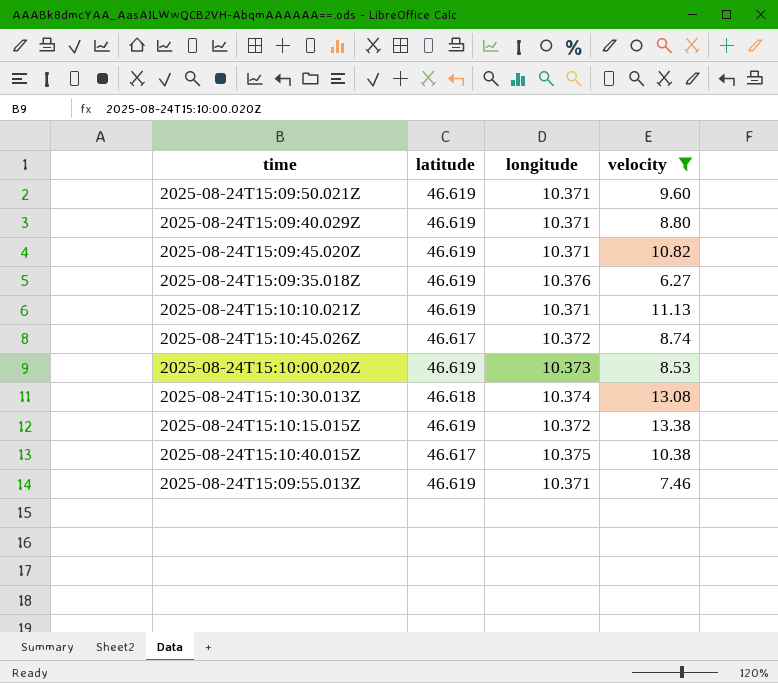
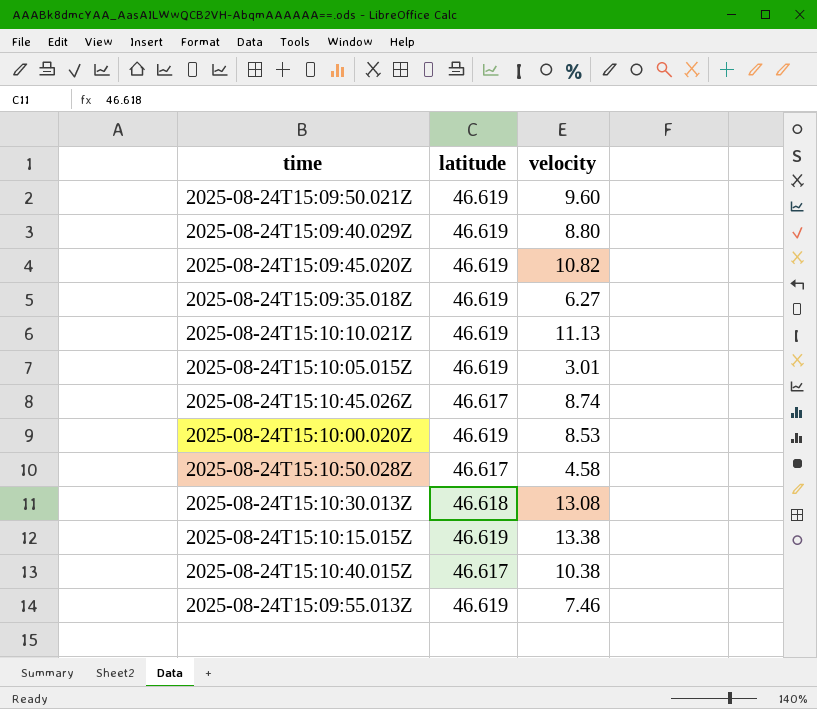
filter: velocity >= 6.27 -> none
column longitude | position: 3 -> none

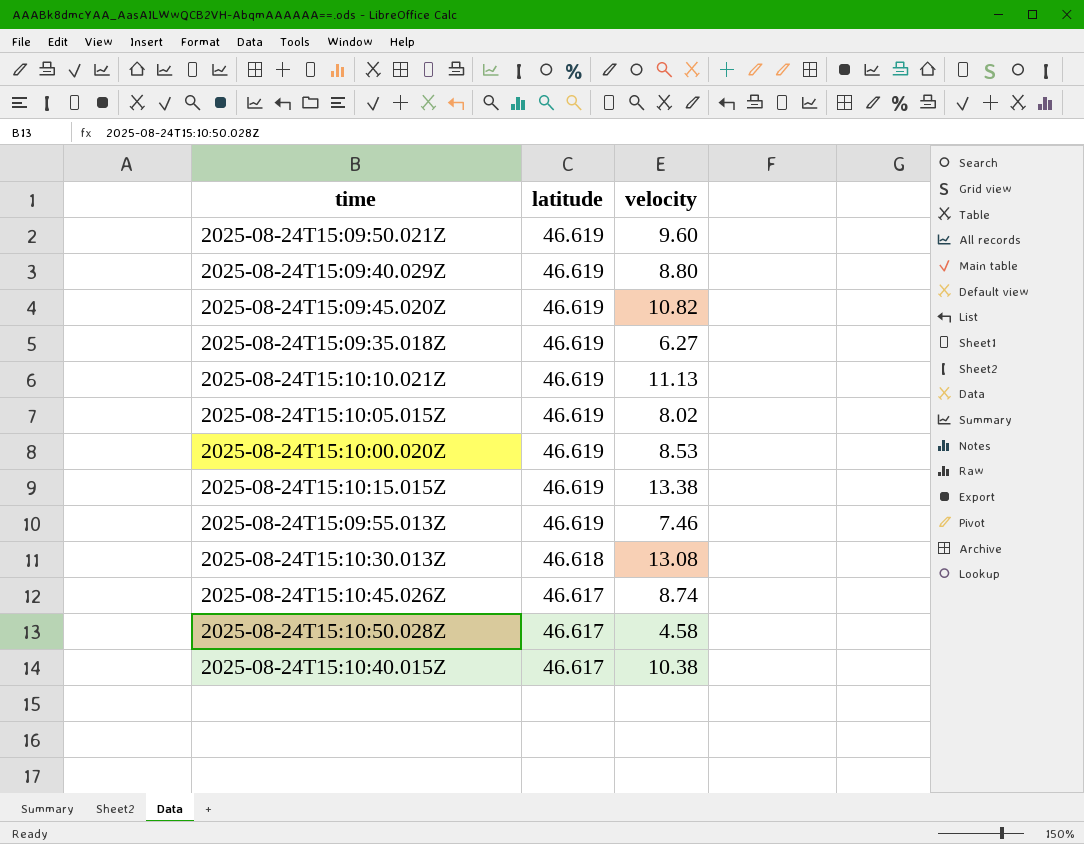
row order: none -> latitude descending
2025-08-24T15:10:05.015Z | velocity: 3.01 -> 8.02

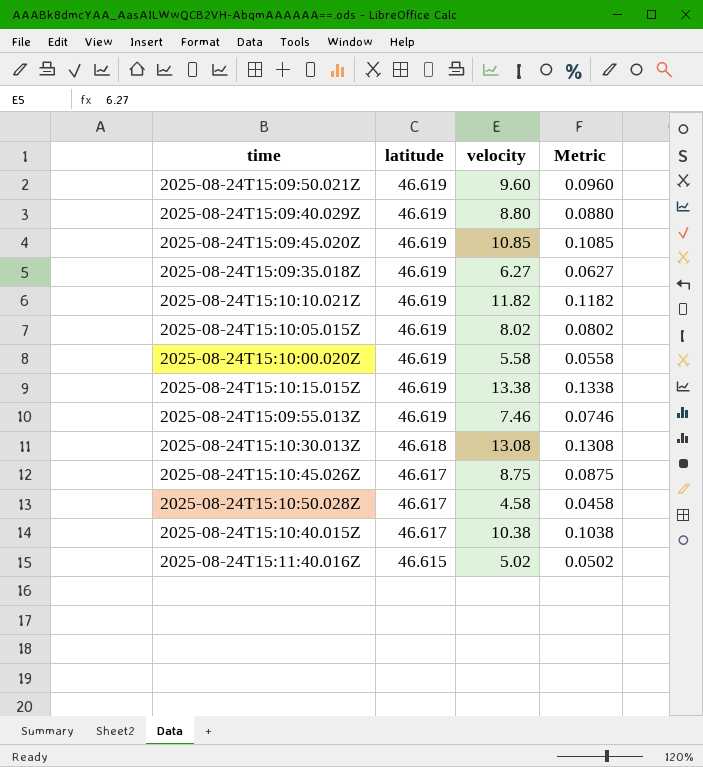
column Metric | formula: none -> [velocity] * 0.01
2025-08-24T15:09:45.020Z | velocity: 10.82 -> 10.85
2025-08-24T15:10:10.021Z | velocity: 11.13 -> 11.82
2025-08-24T15:10:00.020Z | velocity: 8.53 -> 5.58
2025-08-24T15:10:45.026Z | velocity: 8.74 -> 8.75
row 2025-08-24T15:11:40.016Z: none -> 46.615 | 5.02 | 0.0502

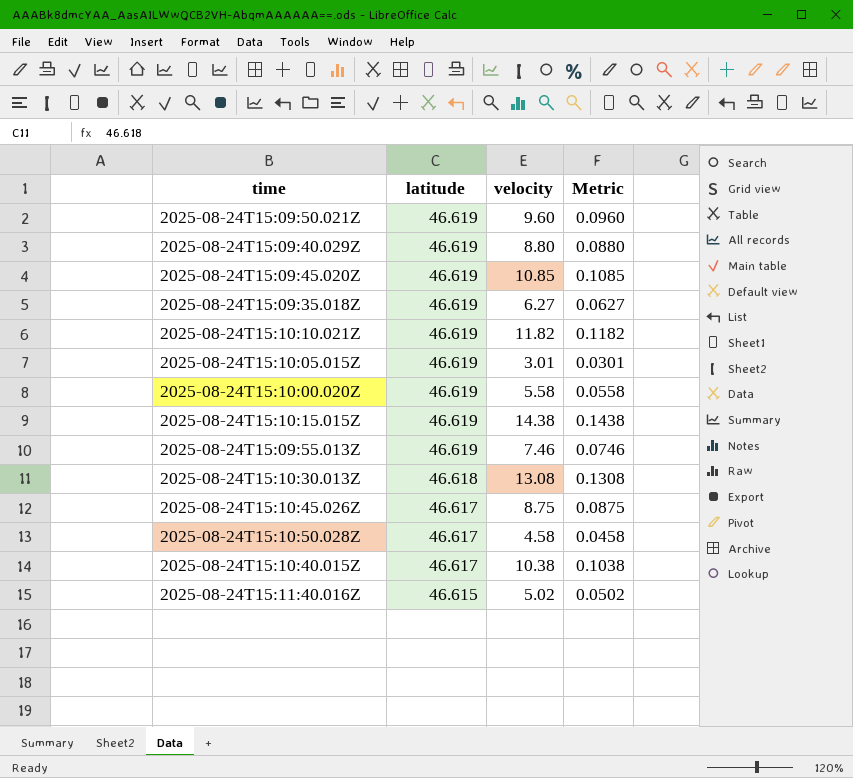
2025-08-24T15:10:05.015Z | velocity: 8.02 -> 3.01
2025-08-24T15:10:05.015Z | Metric: 0.0802 -> 0.0301
2025-08-24T15:10:15.015Z | velocity: 13.38 -> 14.38
2025-08-24T15:10:15.015Z | Metric: 0.1338 -> 0.1438

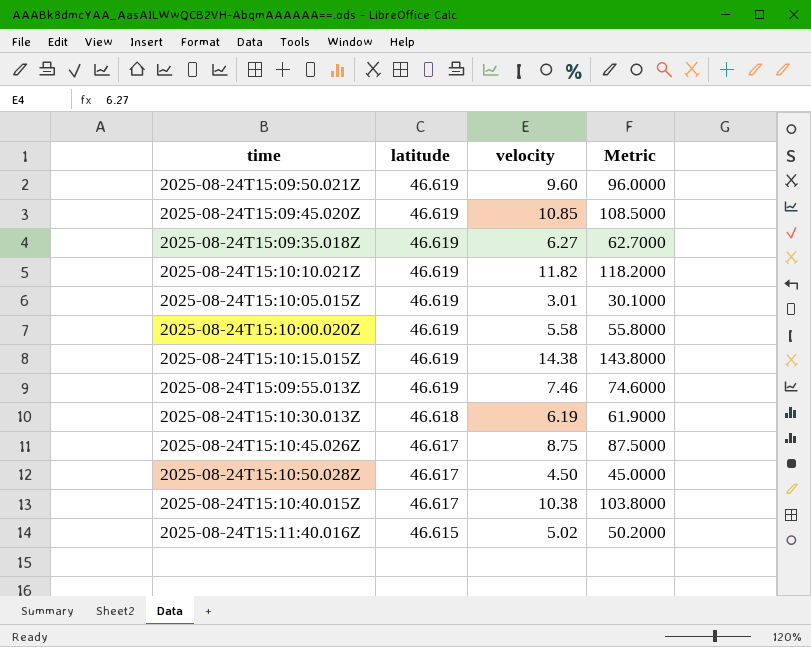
column Metric | formula: [velocity] * 0.01 -> [velocity] * 10
row 2025-08-24T15:09:40.029Z: 46.619 | 8.80 | 0.0880 -> none
2025-08-24T15:10:30.013Z | velocity: 13.08 -> 6.19
2025-08-24T15:10:50.028Z | velocity: 4.58 -> 4.50

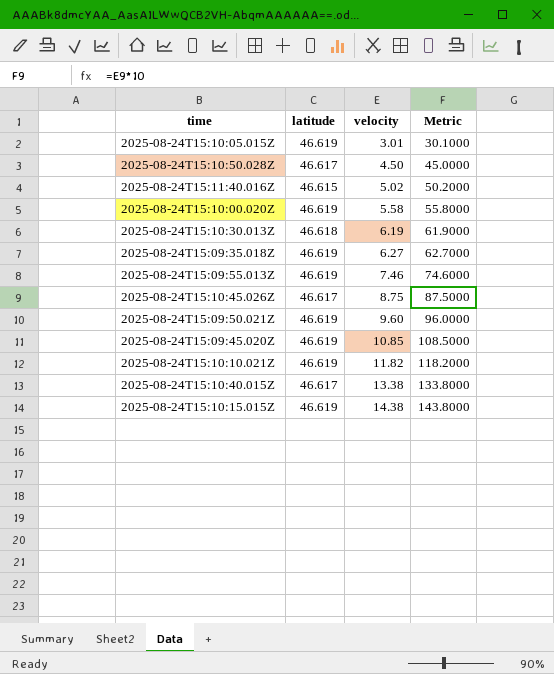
row order: latitude descending -> velocity ascending
2025-08-24T15:10:40.015Z | velocity: 10.38 -> 13.38
2025-08-24T15:10:40.015Z | Metric: 103.8000 -> 133.8000

